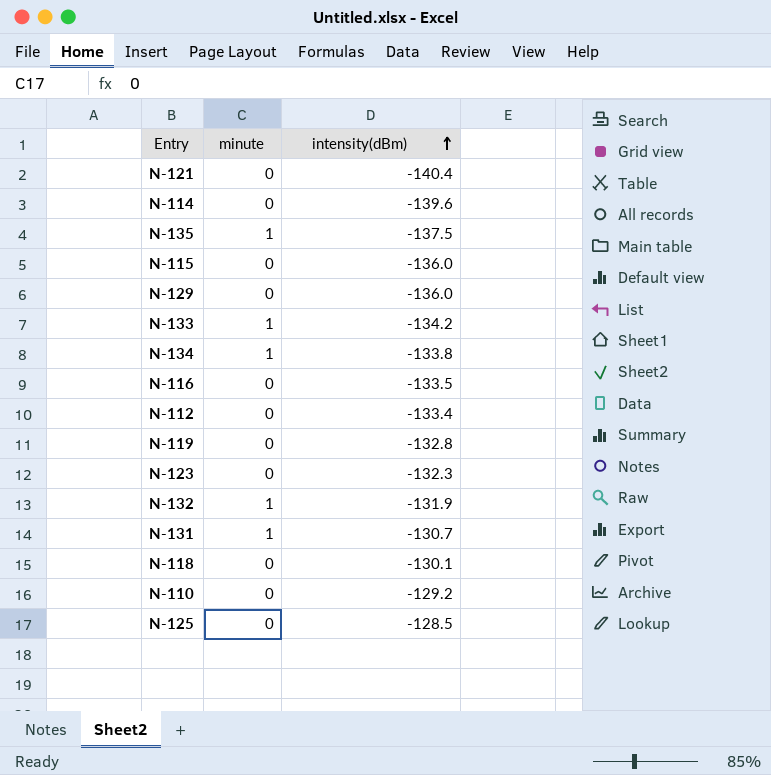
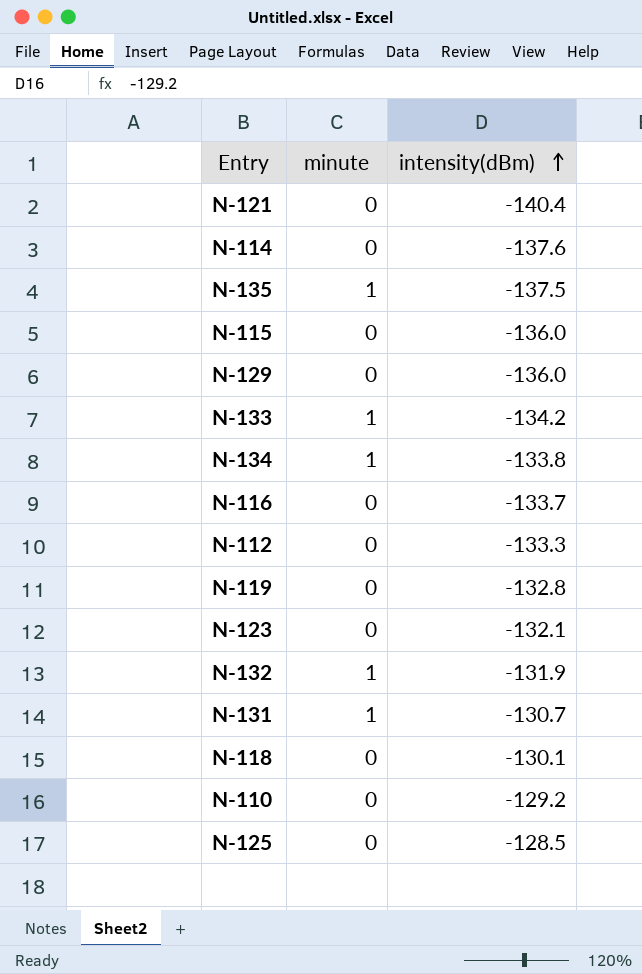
N-114 | intensity(dBm): -139.6 -> -137.6
N-116 | intensity(dBm): -133.5 -> -133.7
N-112 | intensity(dBm): -133.4 -> -133.3
N-123 | intensity(dBm): -132.3 -> -132.1

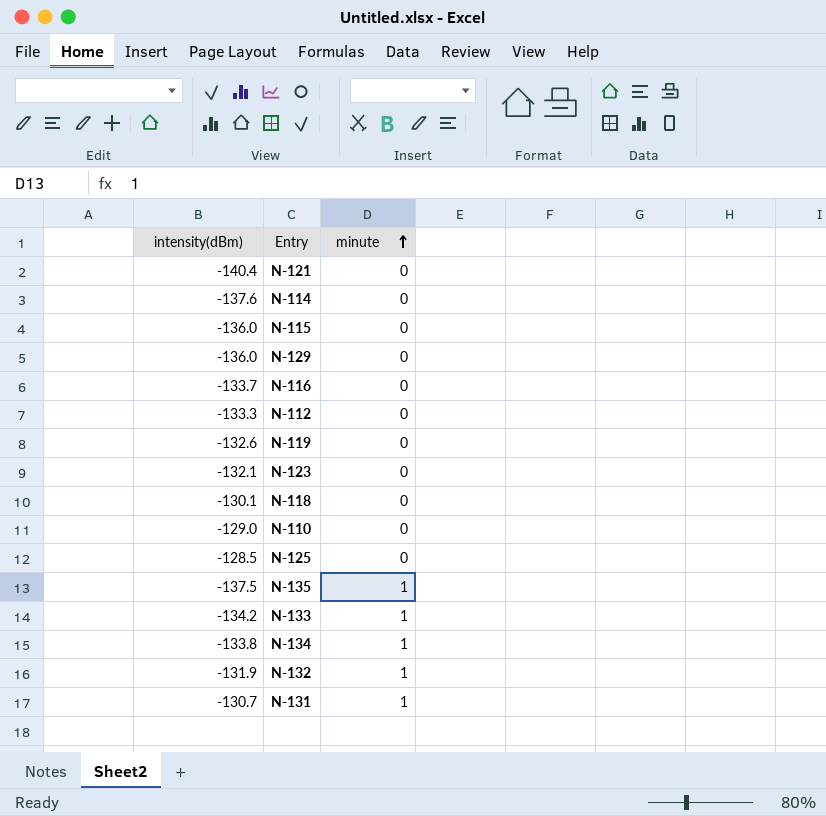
row order: intensity(dBm) ascending -> minute ascending
column intensity(dBm) | position: 3 -> 1
N-119 | intensity(dBm): -132.8 -> -132.6
N-110 | intensity(dBm): -129.2 -> -129.0

